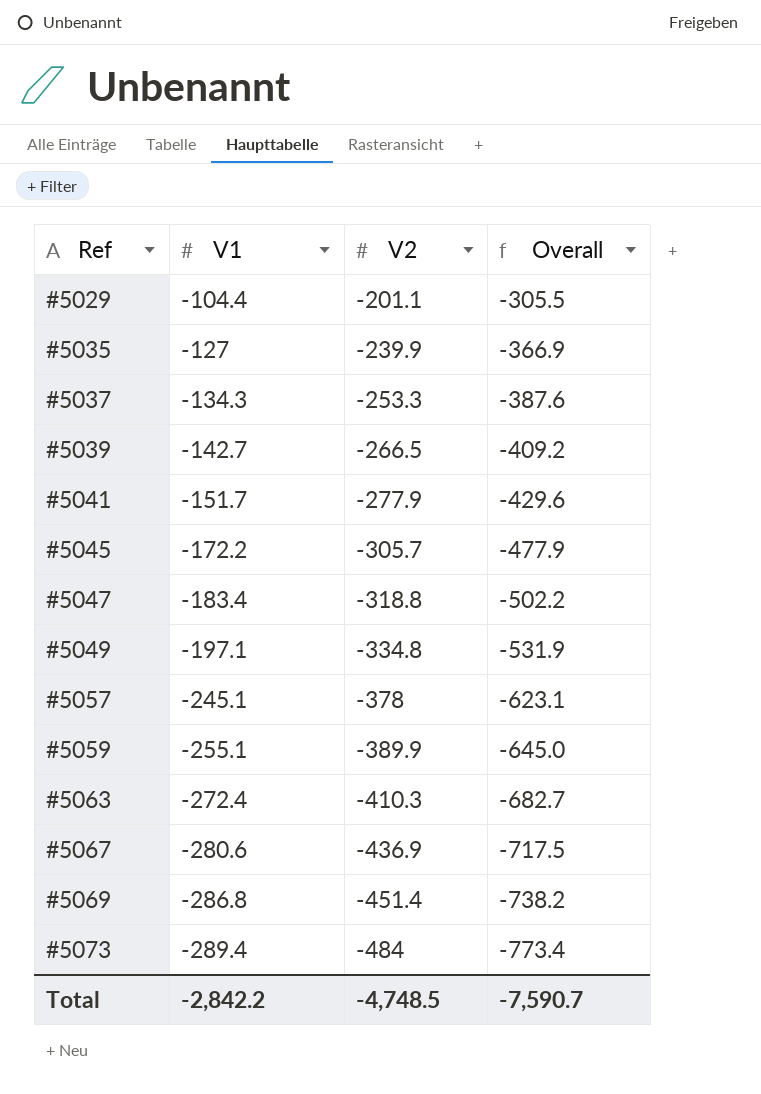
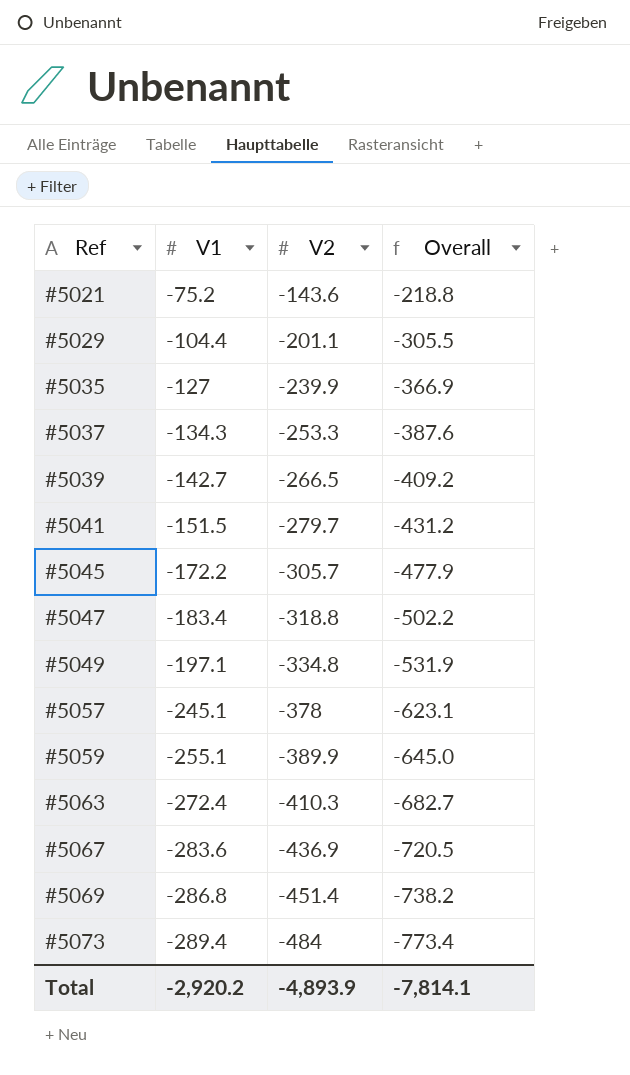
row #5021: none -> -75.2 | -143.6 | -218.8
#5041 | V1: -151.7 -> -151.5
#5041 | V2: -277.9 -> -279.7
#5041 | Overall: -429.6 -> -431.2
#5067 | V1: -280.6 -> -283.6
#5067 | Overall: -717.5 -> -720.5
Total | V1: -2,842.2 -> -2,920.2
Total | V2: -4,748.5 -> -4,893.9
Total | Overall: -7,590.7 -> -7,814.1

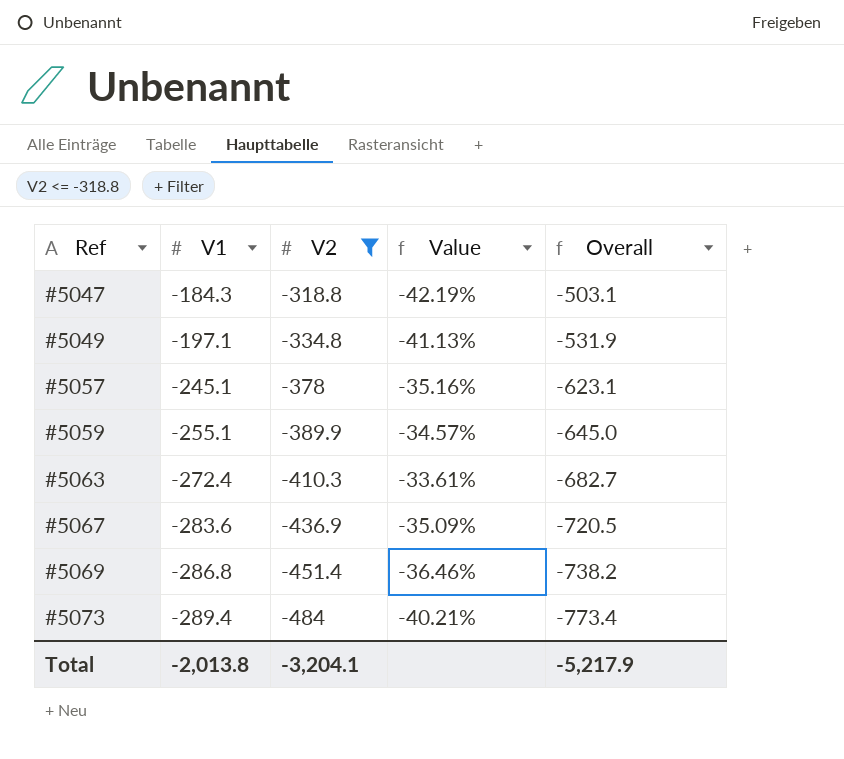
filter: none -> V2 <= -318.8
column Value | formula: none -> ([V1] - [V2]) / [V2]
#5047 | V1: -183.4 -> -184.3
#5047 | Overall: -502.2 -> -503.1
Total | V1: -2,920.2 -> -2,013.8
Total | V2: -4,893.9 -> -3,204.1
Total | Overall: -7,814.1 -> -5,217.9

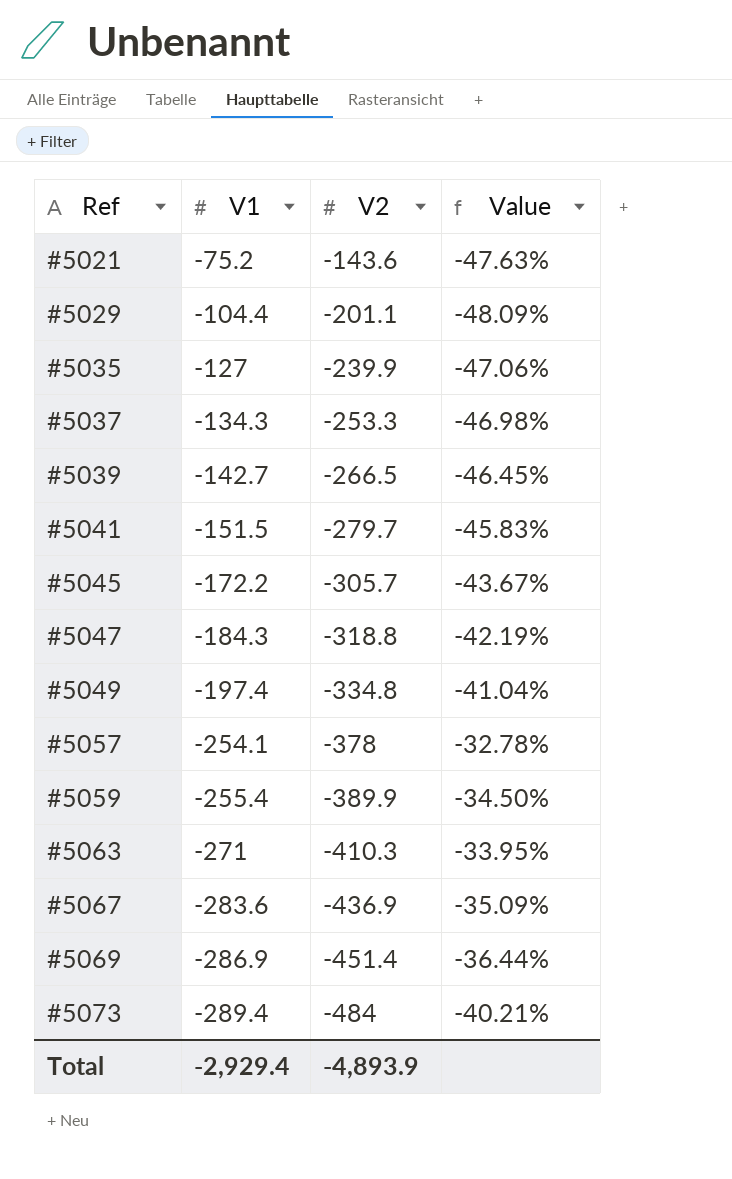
filter: V2 <= -318.8 -> none
column Overall | formula: [V1] + [V2] -> none
#5049 | V1: -197.1 -> -197.4
#5049 | Value: -41.13% -> -41.04%
#5057 | V1: -245.1 -> -254.1
#5057 | Value: -35.16% -> -32.78%
#5059 | V1: -255.1 -> -255.4
#5059 | Value: -34.57% -> -34.50%
#5063 | V1: -272.4 -> -271
#5063 | Value: -33.61% -> -33.95%
#5069 | V1: -286.8 -> -286.9
#5069 | Value: -36.46% -> -36.44%
Total | V1: -2,013.8 -> -2,929.4
Total | V2: -3,204.1 -> -4,893.9

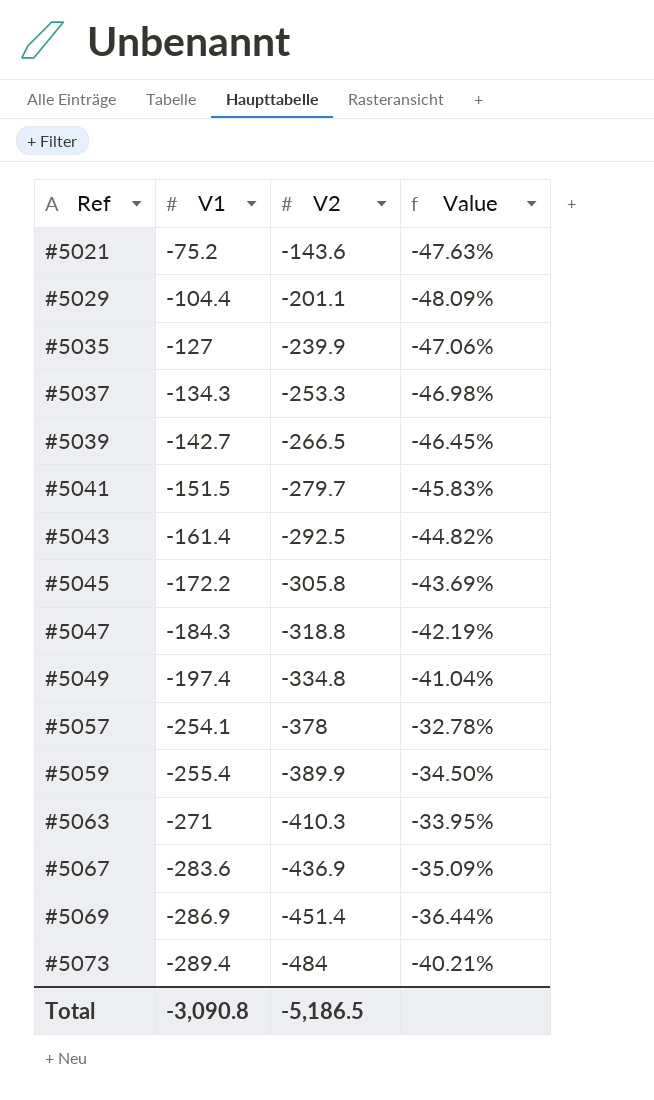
row #5043: none -> -161.4 | -292.5 | -44.82%
#5045 | V2: -305.7 -> -305.8
#5045 | Value: -43.67% -> -43.69%
Total | V1: -2,929.4 -> -3,090.8
Total | V2: -4,893.9 -> -5,186.5

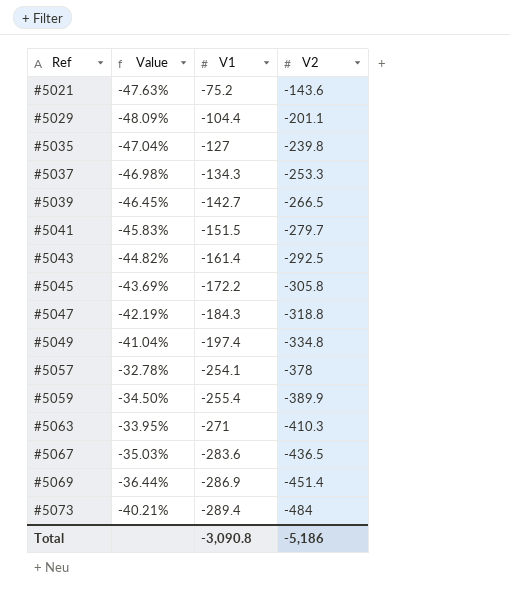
column Value | position: 4 -> 2
#5035 | Value: -47.06% -> -47.04%
#5035 | V2: -239.9 -> -239.8
#5067 | Value: -35.09% -> -35.03%
#5067 | V2: -436.9 -> -436.5
Total | V2: -5,186.5 -> -5,186

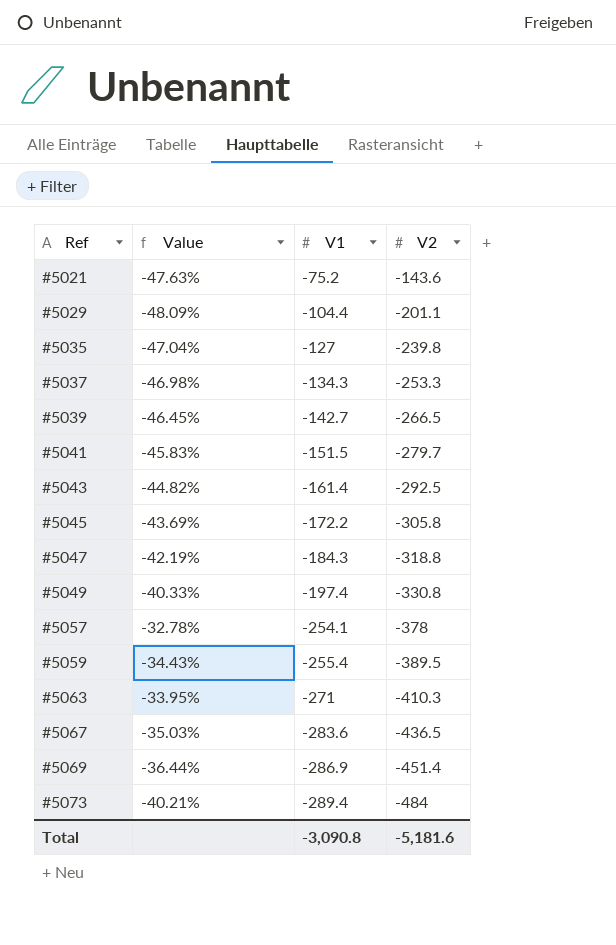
#5049 | Value: -41.04% -> -40.33%
#5049 | V2: -334.8 -> -330.8
#5059 | Value: -34.50% -> -34.43%
#5059 | V2: -389.9 -> -389.5
Total | V2: -5,186 -> -5,181.6

